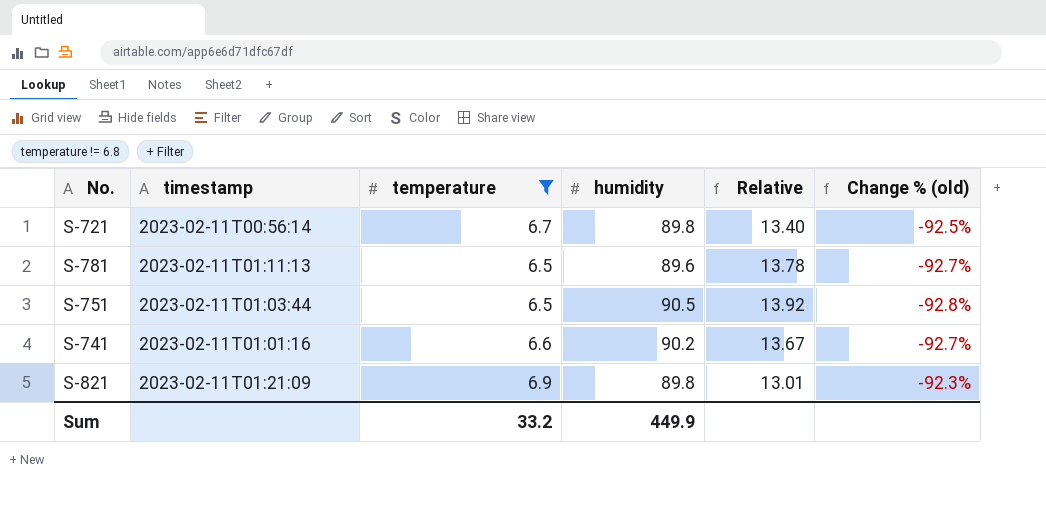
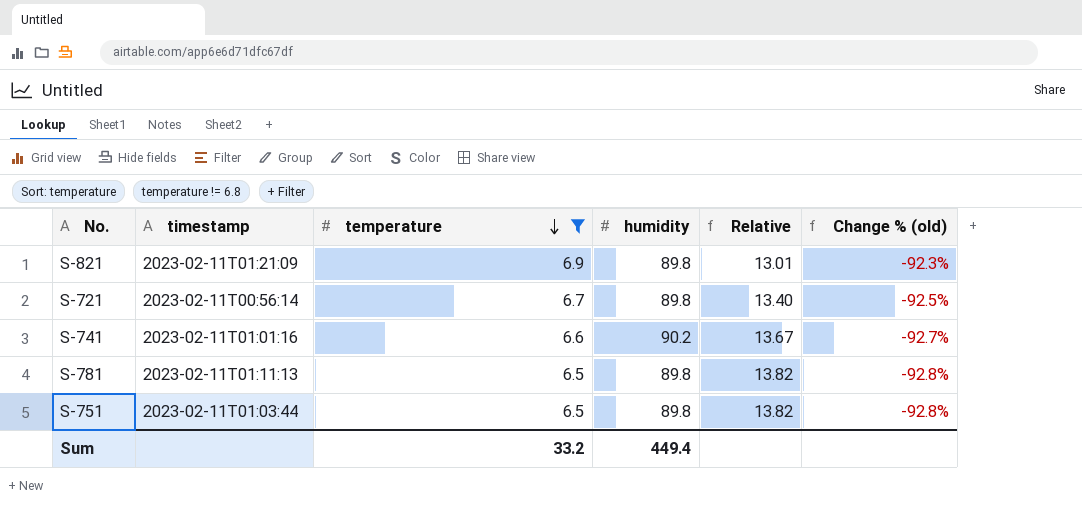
row order: none -> temperature descending
S-781 | humidity: 89.6 -> 89.8
S-781 | Relative: 13.78 -> 13.82
S-781 | Change % (old): -92.7% -> -92.8%
S-751 | humidity: 90.5 -> 89.8
S-751 | Relative: 13.92 -> 13.82
Sum | humidity: 449.9 -> 449.4

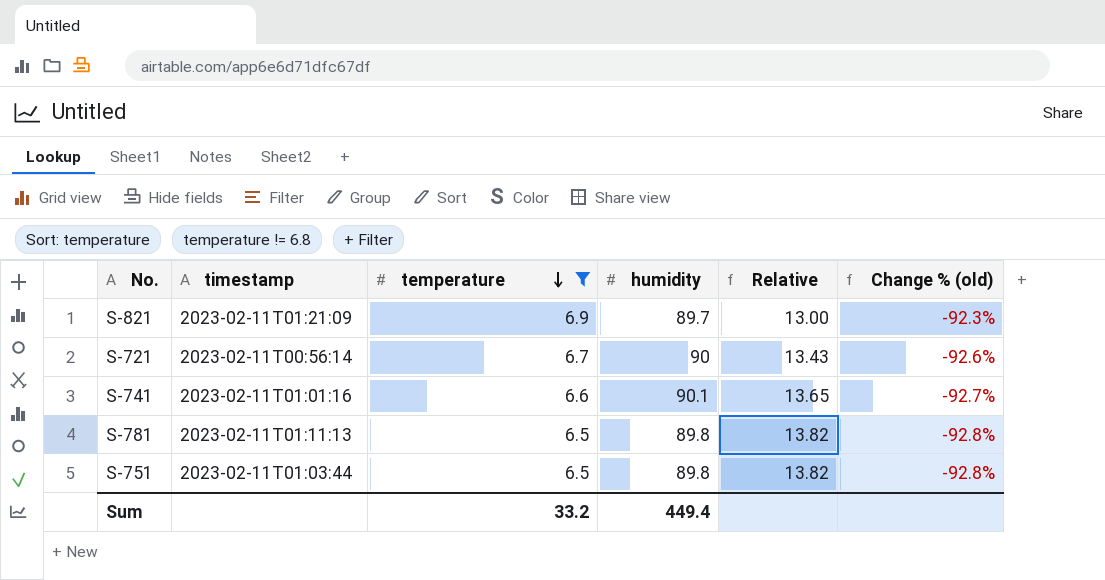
S-821 | humidity: 89.8 -> 89.7
S-821 | Relative: 13.01 -> 13.00
S-721 | humidity: 89.8 -> 90
S-721 | Relative: 13.40 -> 13.43
S-721 | Change % (old): -92.5% -> -92.6%
S-741 | humidity: 90.2 -> 90.1
S-741 | Relative: 13.67 -> 13.65

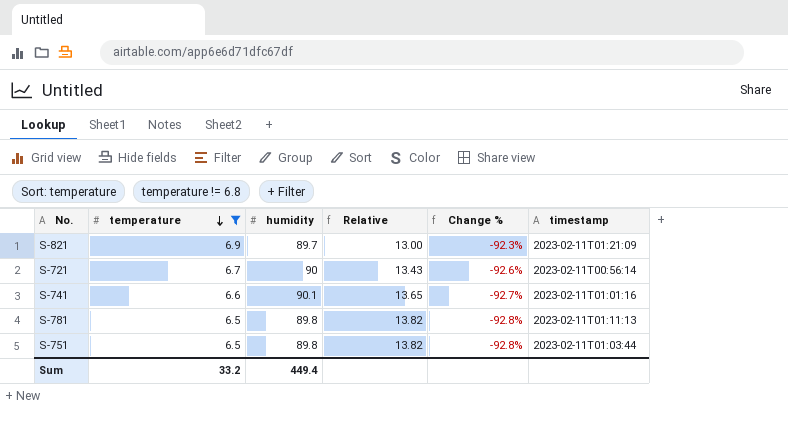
column name: Change % (old) -> Change %
column timestamp | position: 2 -> 6

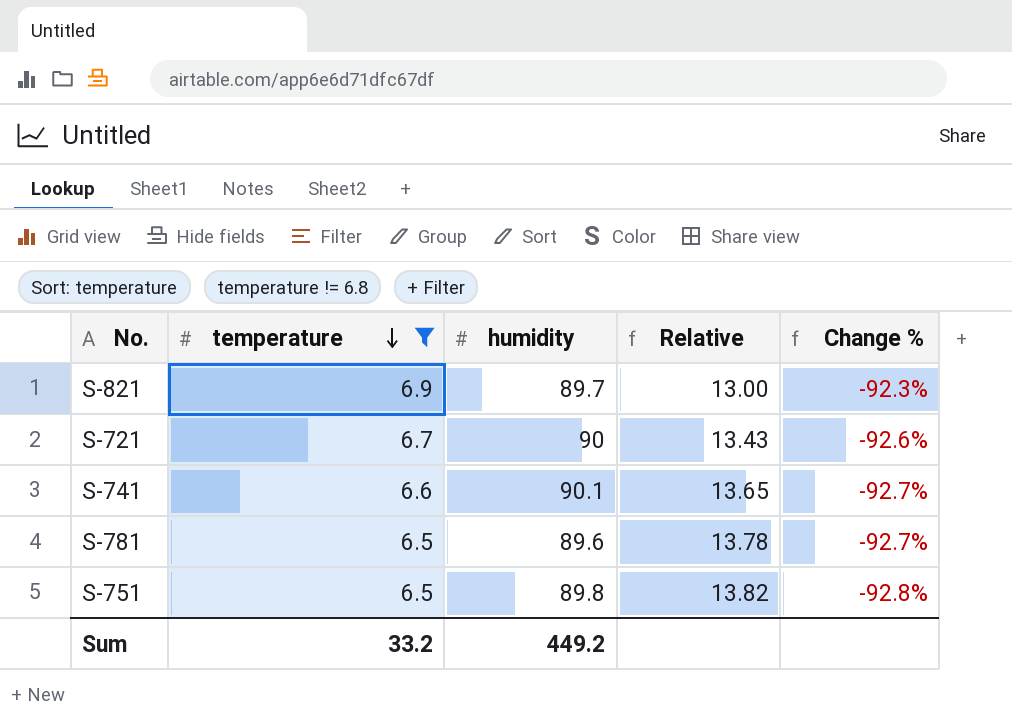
column timestamp | position: 6 -> none
S-781 | humidity: 89.8 -> 89.6
S-781 | Relative: 13.82 -> 13.78
S-781 | Change %: -92.8% -> -92.7%
Sum | humidity: 449.4 -> 449.2

